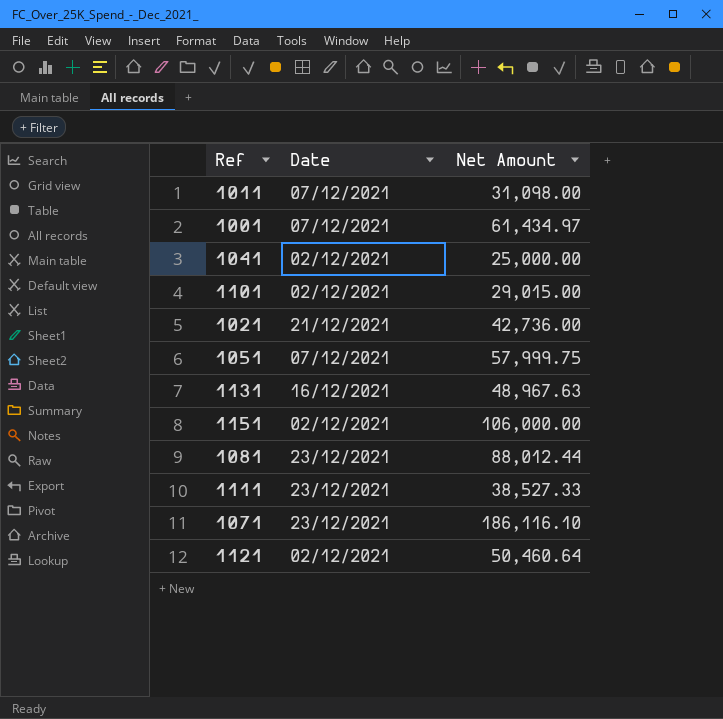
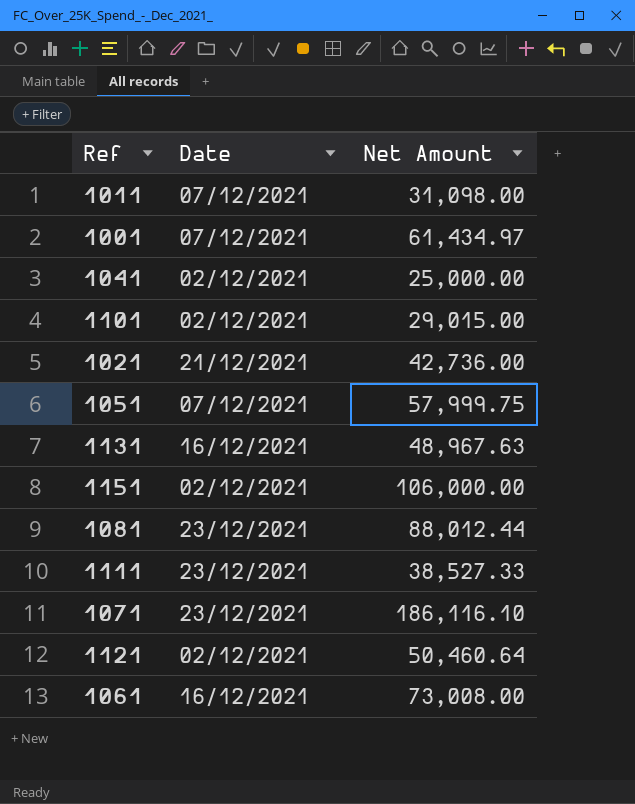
row 1061: none -> 16/12/2021 | 73,008.00

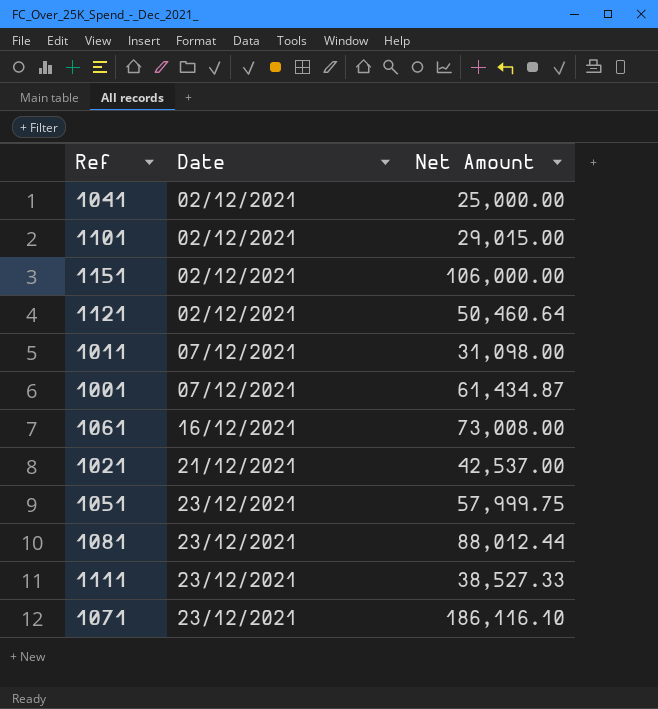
row order: none -> Date ascending
row 1131: 16/12/2021 | 48,967.63 -> none
1001 | Net Amount: 61,434.97 -> 61,434.87
1021 | Net Amount: 42,736.00 -> 42,537.00
1051 | Date: 07/12/2021 -> 23/12/2021

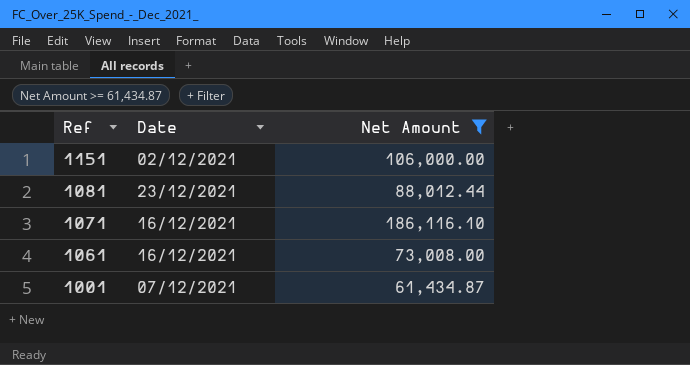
filter: none -> Net Amount >= 61,434.87
row order: Date ascending -> Ref descending
1071 | Date: 23/12/2021 -> 16/12/2021

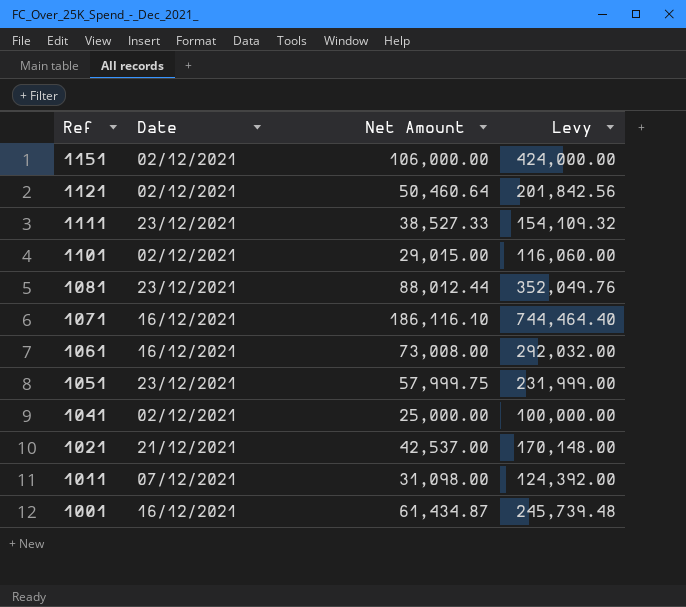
filter: Net Amount >= 61,434.87 -> none
column Levy | formula: none -> [Net Amount] * 4
1001 | Date: 07/12/2021 -> 16/12/2021

